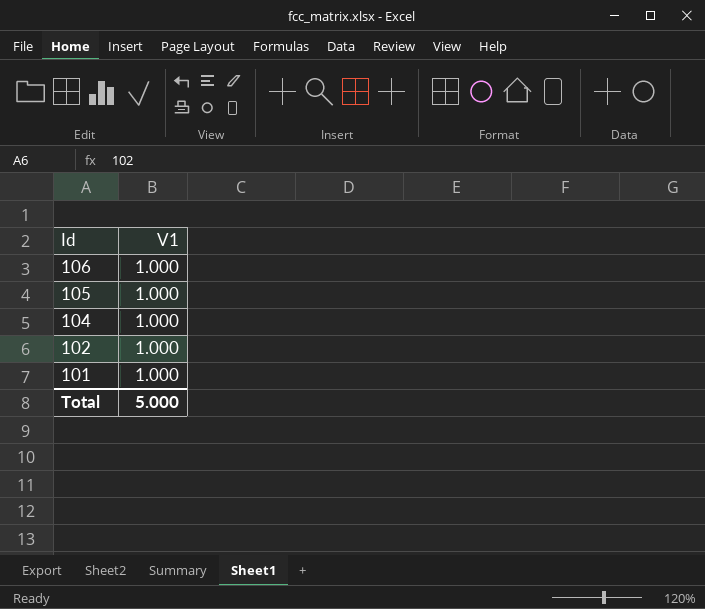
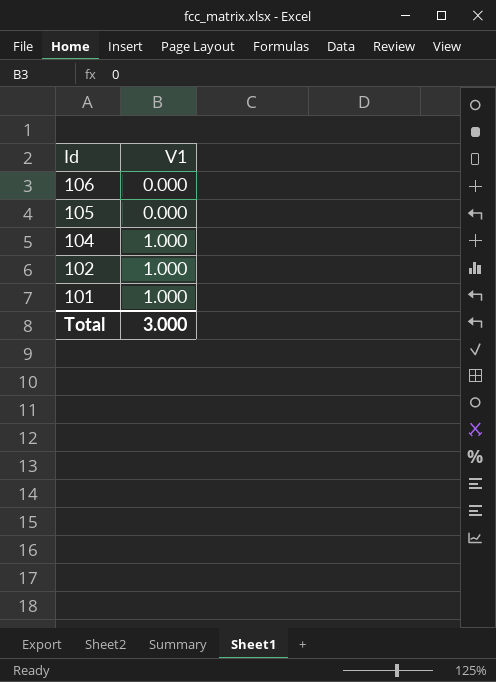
106 | V1: 1.000 -> 0.000
105 | V1: 1.000 -> 0.000
Total | V1: 5.000 -> 3.000

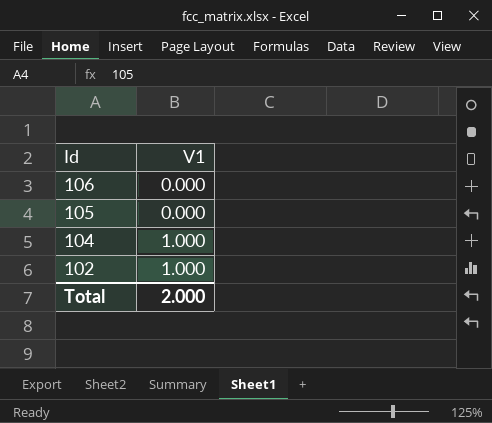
row 101: 1.000 -> none
Total | V1: 3.000 -> 2.000

